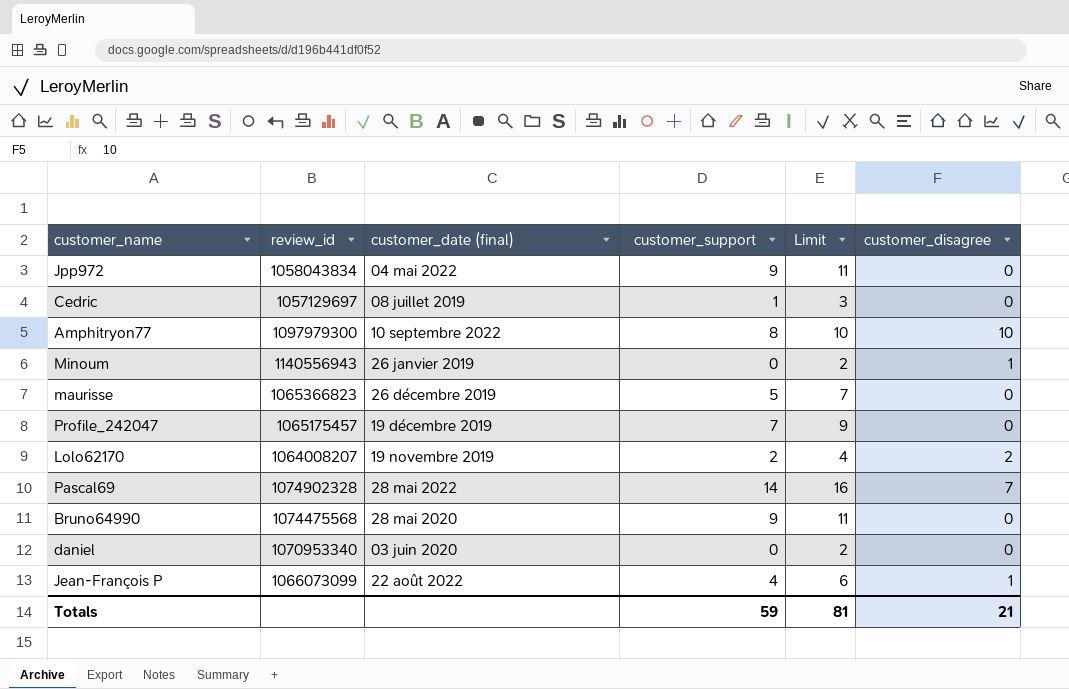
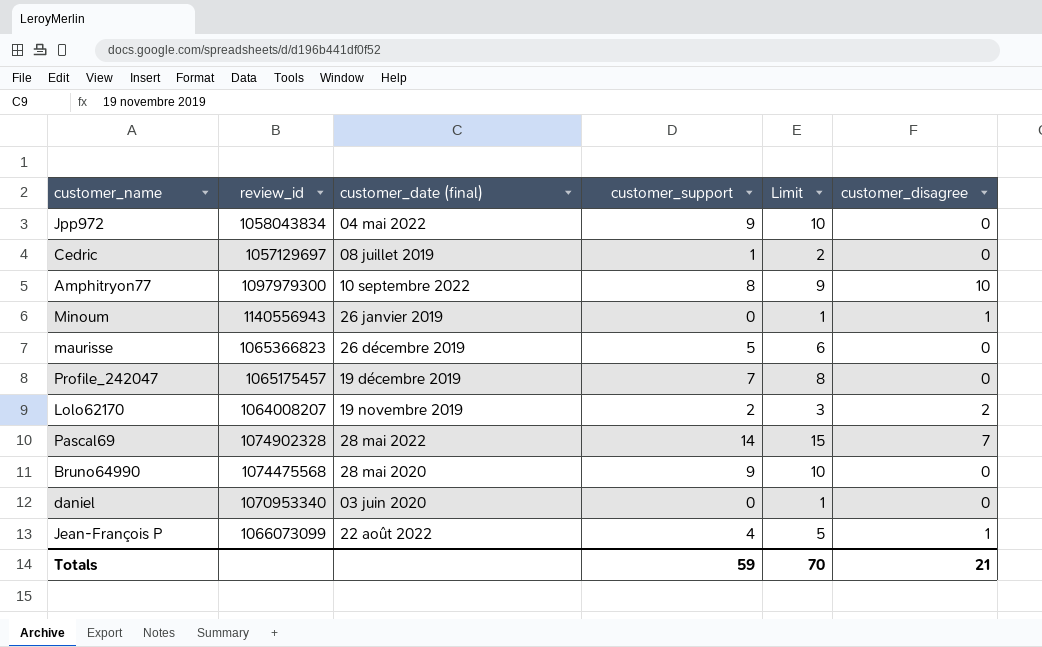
column Limit | formula: [customer_support] + 2 -> [customer_support] + 1
Totals | Limit: 81 -> 70

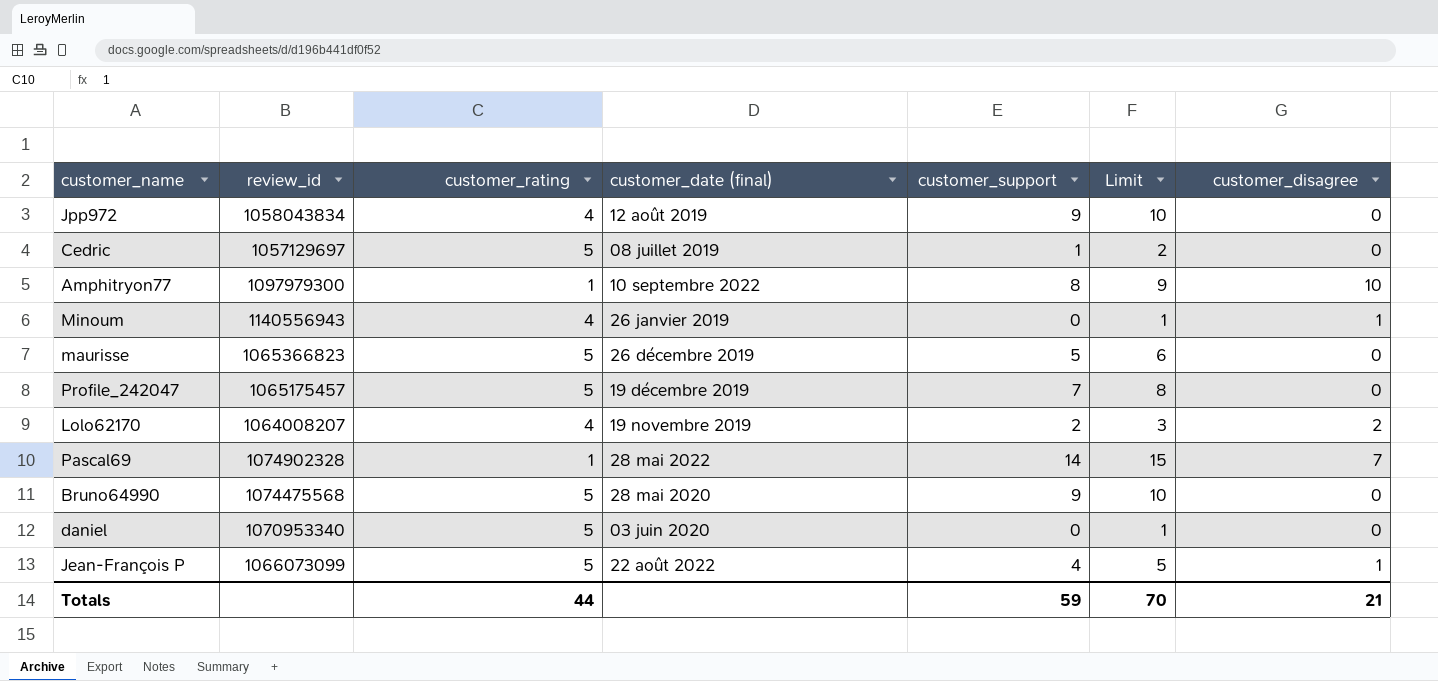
column customer_rating | position: none -> 3
Jpp972 | customer_date (final): 04 mai 2022 -> 12 août 2019

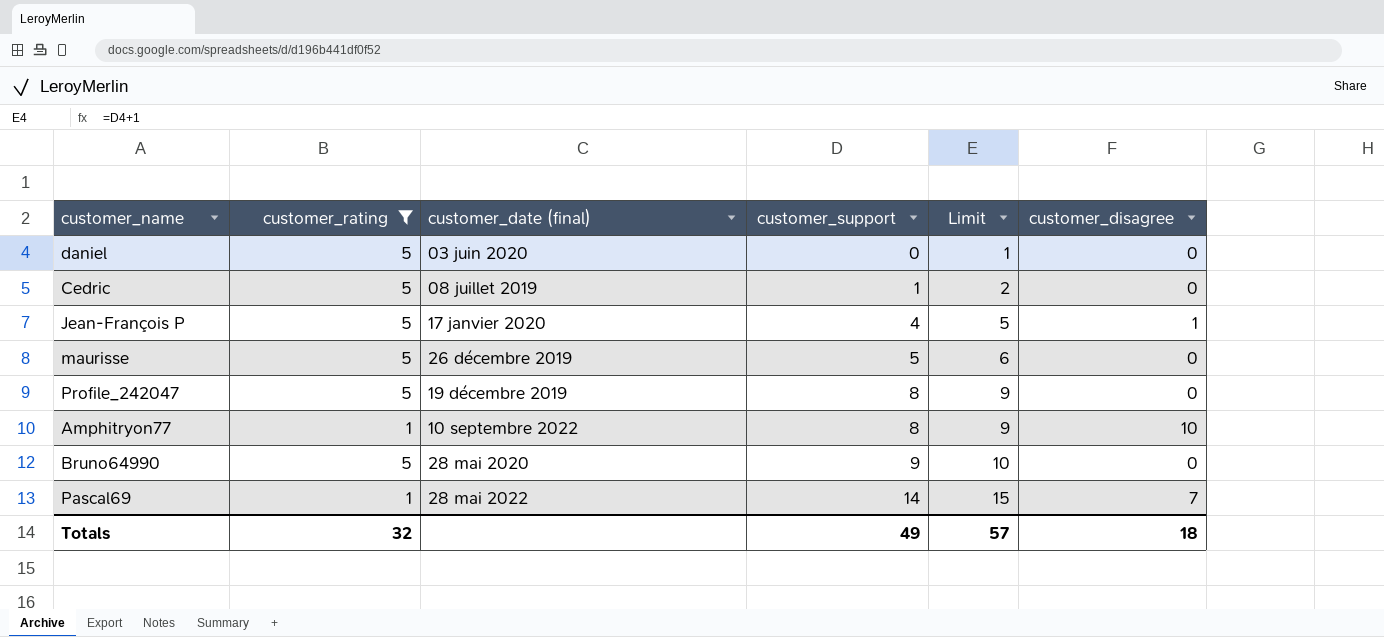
filter: none -> customer_rating != 4
row order: none -> customer_support ascending
column review_id | position: 2 -> none
Jean-François P | customer_date (final): 22 août 2022 -> 17 janvier 2020
Profile_242047 | customer_support: 7 -> 8
Profile_242047 | Limit: 8 -> 9
Totals | customer_rating: 44 -> 32
Totals | customer_support: 59 -> 49
Totals | Limit: 70 -> 57
Totals | customer_disagree: 21 -> 18

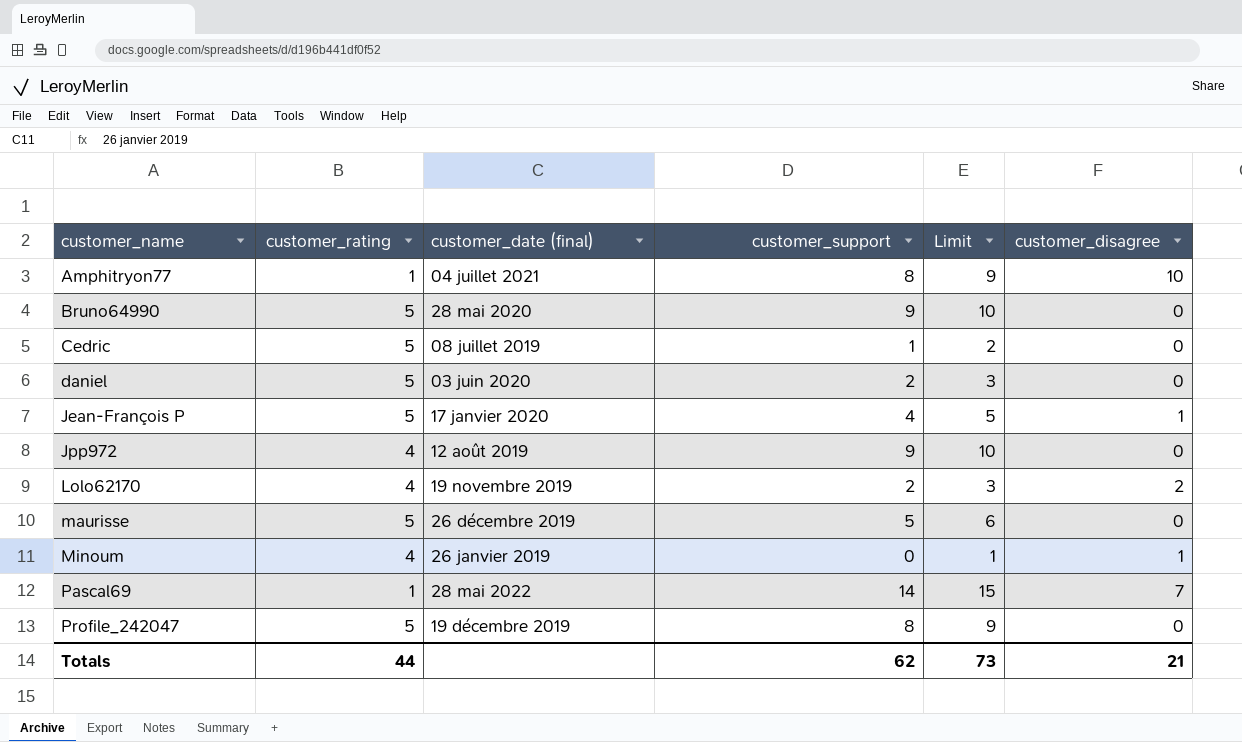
filter: customer_rating != 4 -> none
row order: customer_support ascending -> customer_name ascending
Amphitryon77 | customer_date (final): 10 septembre 2022 -> 04 juillet 2021
daniel | customer_support: 0 -> 2
daniel | Limit: 1 -> 3
Totals | customer_rating: 32 -> 44
Totals | customer_support: 49 -> 62
Totals | Limit: 57 -> 73
Totals | customer_disagree: 18 -> 21

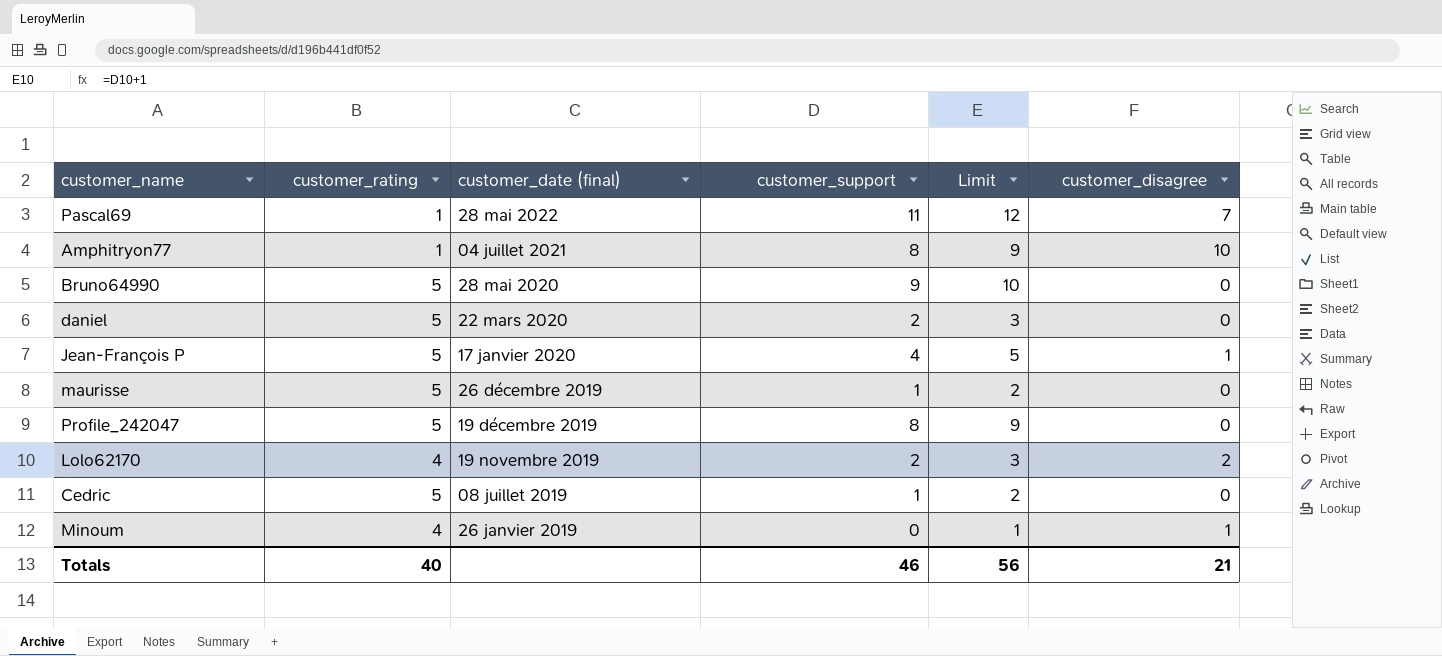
row order: customer_name ascending -> customer_date (final) descending
row Jpp972: 4 | 12 août 2019 | 9 | 10 | 0 -> none
Pascal69 | customer_support: 14 -> 11
Pascal69 | Limit: 15 -> 12
daniel | customer_date (final): 03 juin 2020 -> 22 mars 2020
maurisse | customer_support: 5 -> 1
maurisse | Limit: 6 -> 2
Totals | customer_rating: 44 -> 40
Totals | customer_support: 62 -> 46
Totals | Limit: 73 -> 56

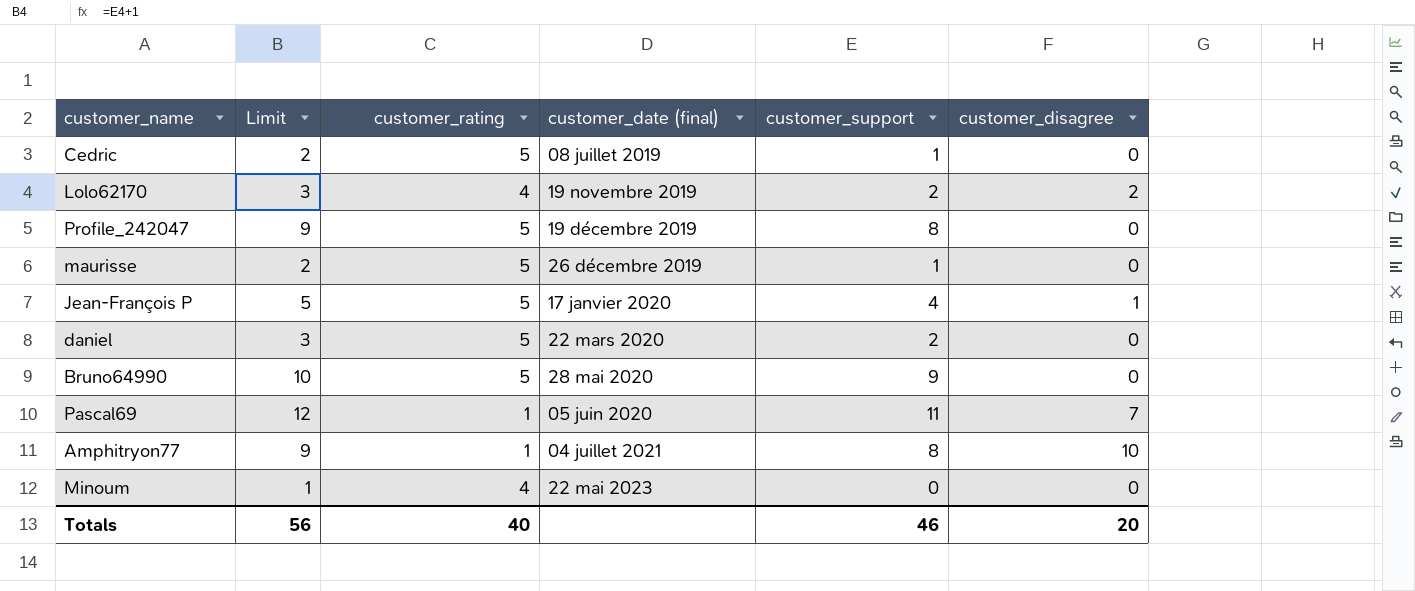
row order: customer_date (final) descending -> customer_date (final) ascending
column Limit | position: 5 -> 2
Pascal69 | customer_date (final): 28 mai 2022 -> 05 juin 2020
Minoum | customer_date (final): 26 janvier 2019 -> 22 mai 2023
Minoum | customer_disagree: 1 -> 0
Totals | customer_disagree: 21 -> 20

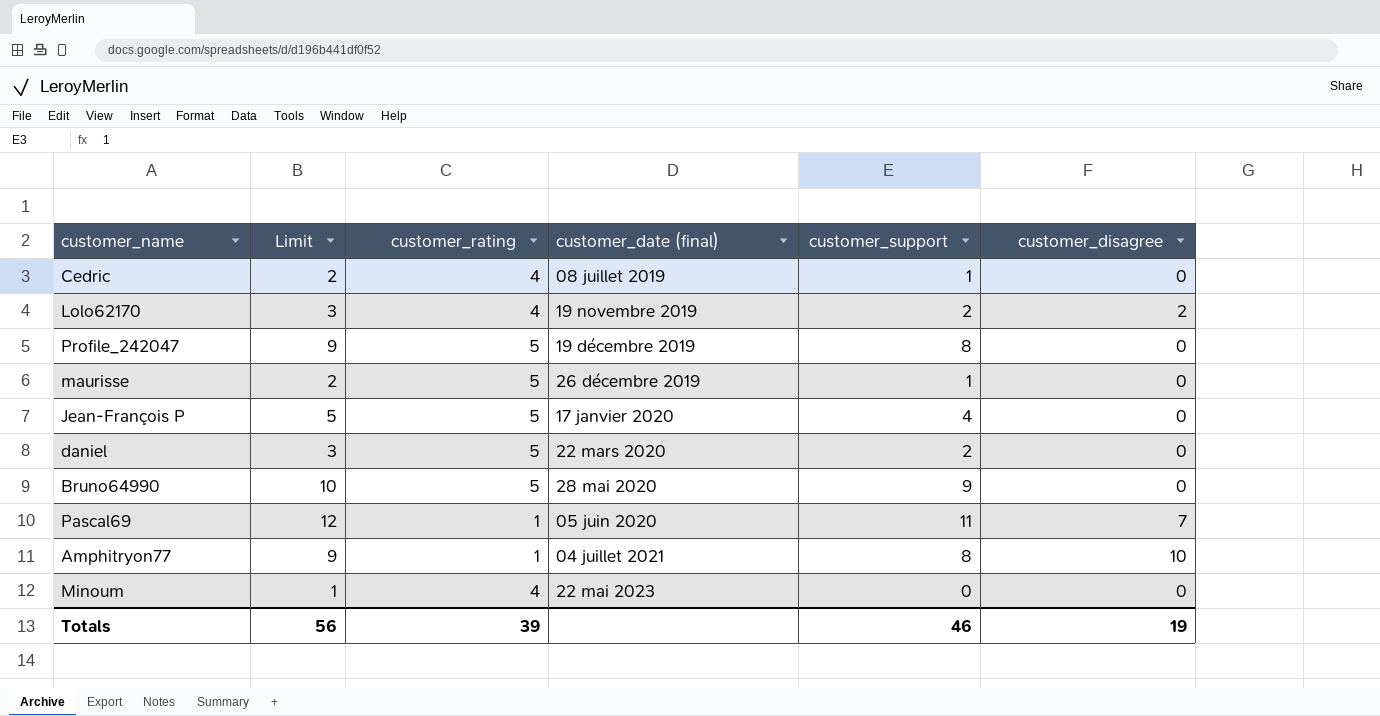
Cedric | customer_rating: 5 -> 4
Jean-François P | customer_disagree: 1 -> 0
Totals | customer_rating: 40 -> 39
Totals | customer_disagree: 20 -> 19

